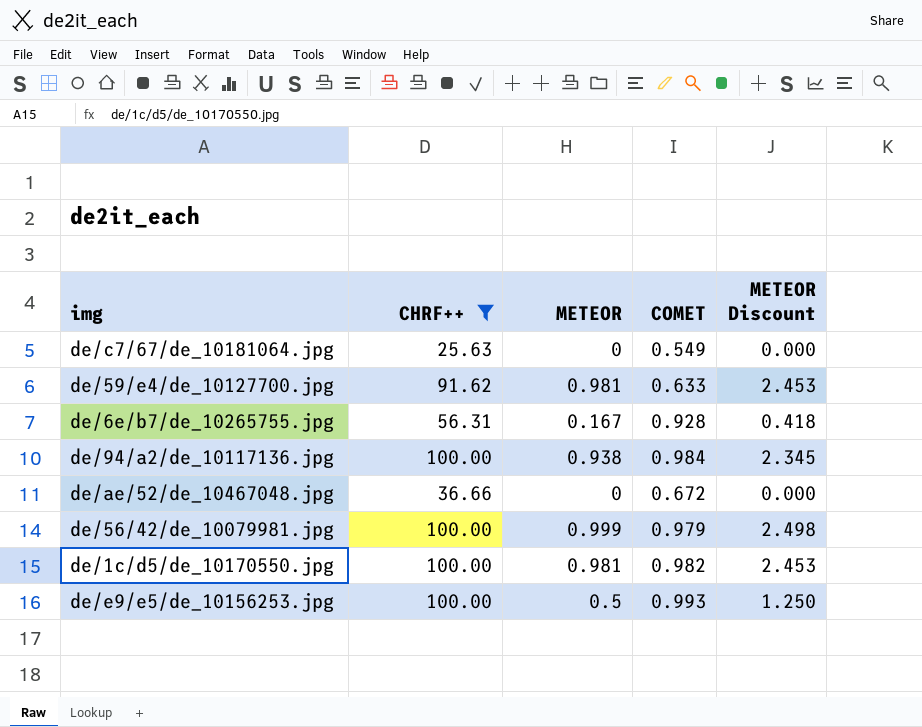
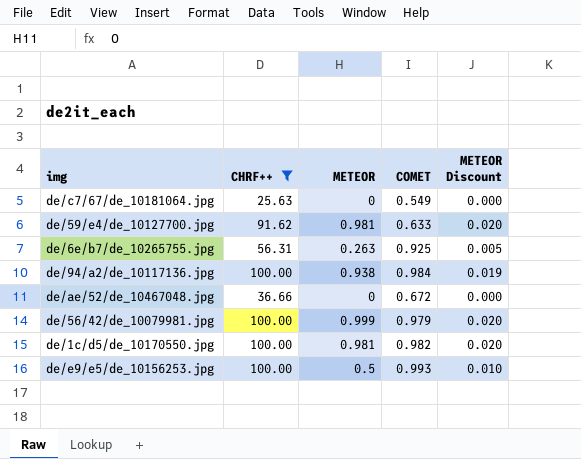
column METEOR Discount | formula: [METEOR] * 2.5 -> [METEOR] * 0.02
de/6e/b7/de_10265755.jpg | METEOR: 0.167 -> 0.263
de/6e/b7/de_10265755.jpg | COMET: 0.928 -> 0.925

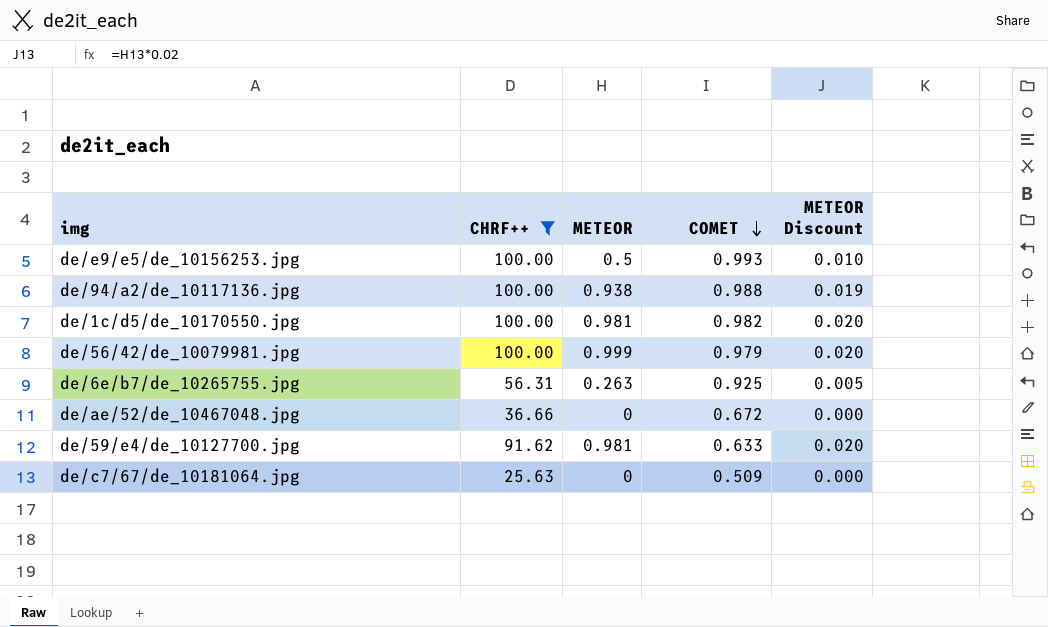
row order: none -> COMET descending
de/94/a2/de_10117136.jpg | COMET: 0.984 -> 0.988
de/c7/67/de_10181064.jpg | COMET: 0.549 -> 0.509

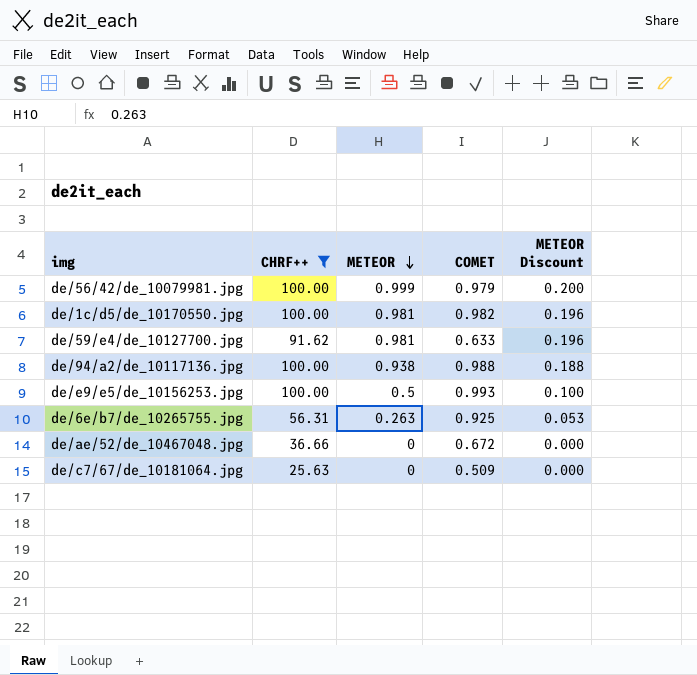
row order: COMET descending -> METEOR descending
column METEOR Discount | formula: [METEOR] * 0.02 -> [METEOR] * 0.2

